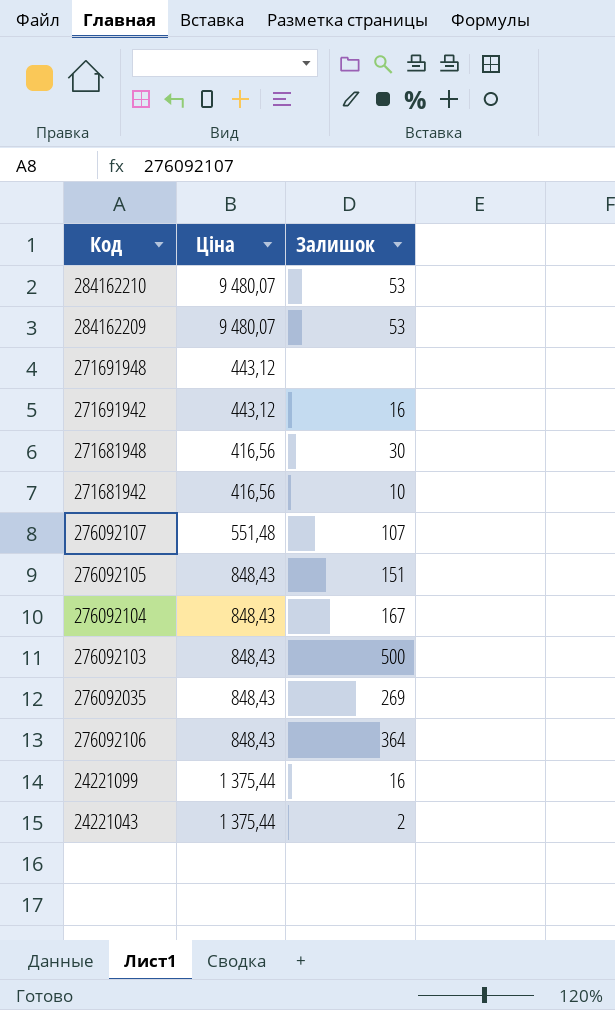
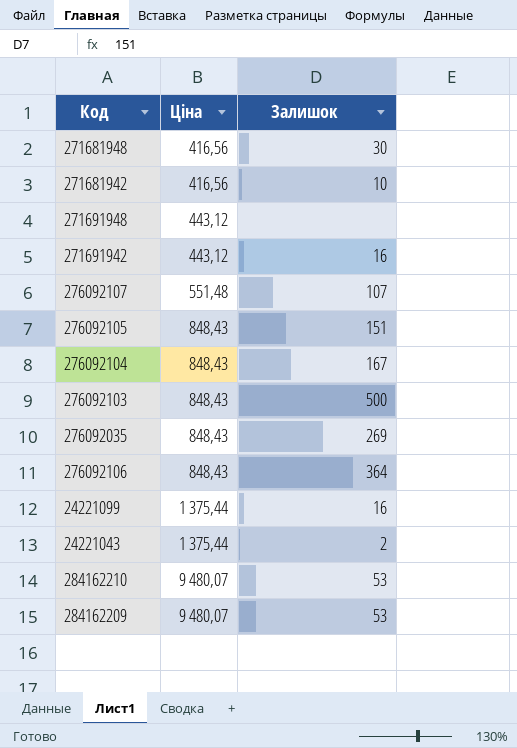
row order: none -> Ціна ascending

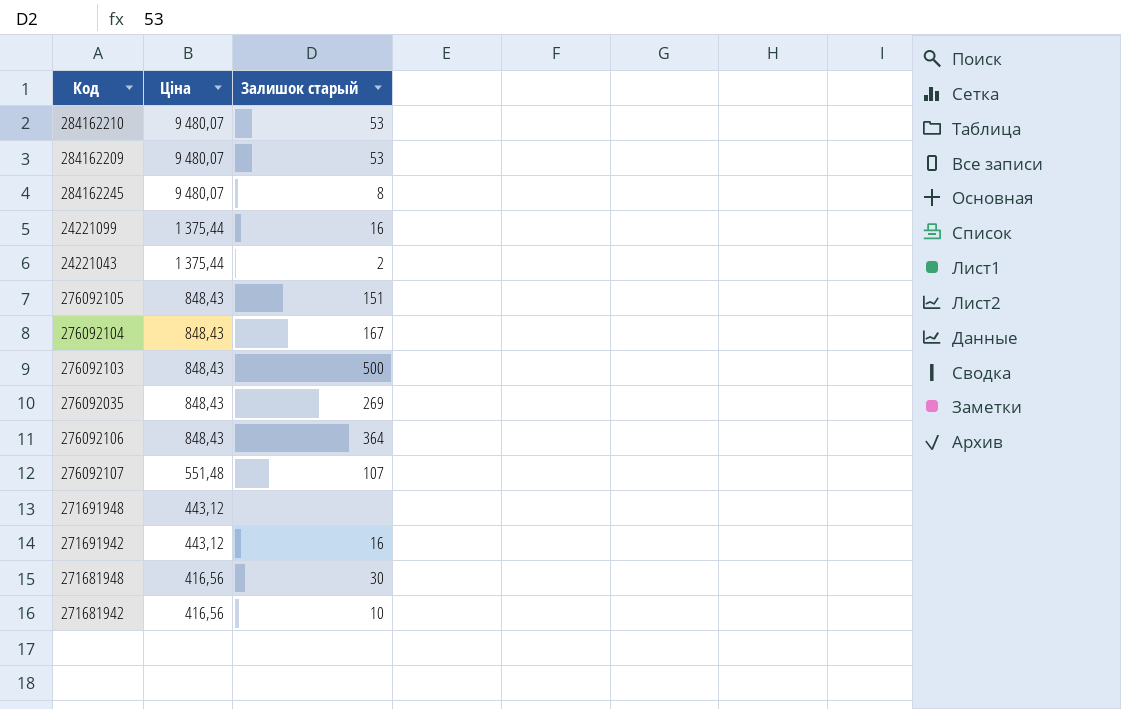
row order: Ціна ascending -> Ціна descending
column name: Залишок -> Залишок старый
row 284162245: none -> 9 480,07 | 8

